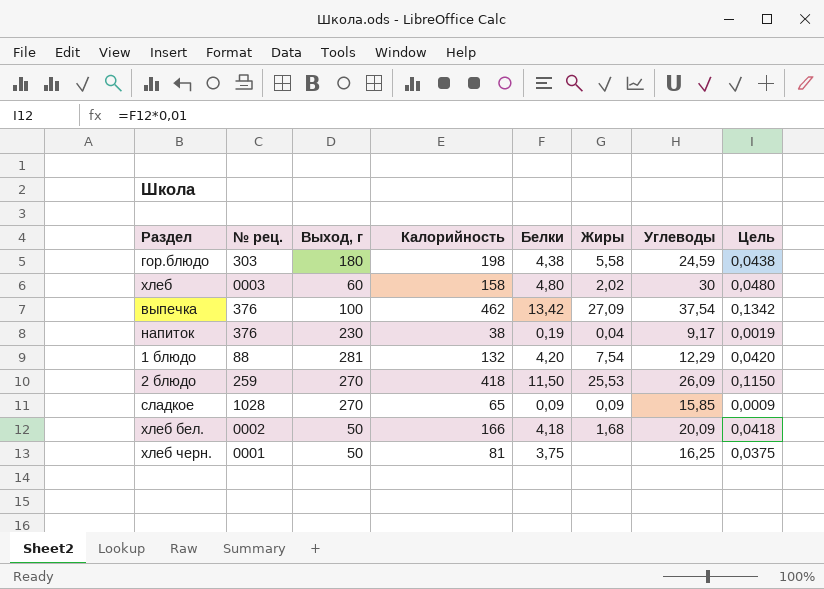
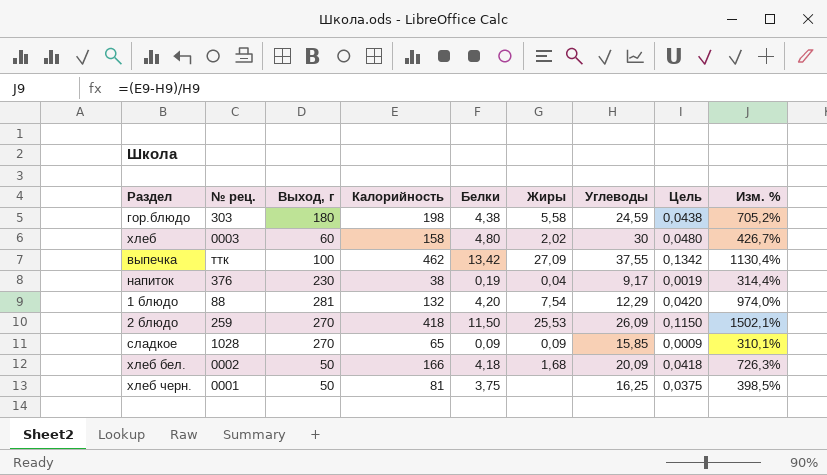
column Изм. % | formula: none -> ([Калорийность] - [Углеводы]) / [Углеводы]
выпечка | № рец.: 376 -> ттк
выпечка | Углеводы: 37,54 -> 37,55

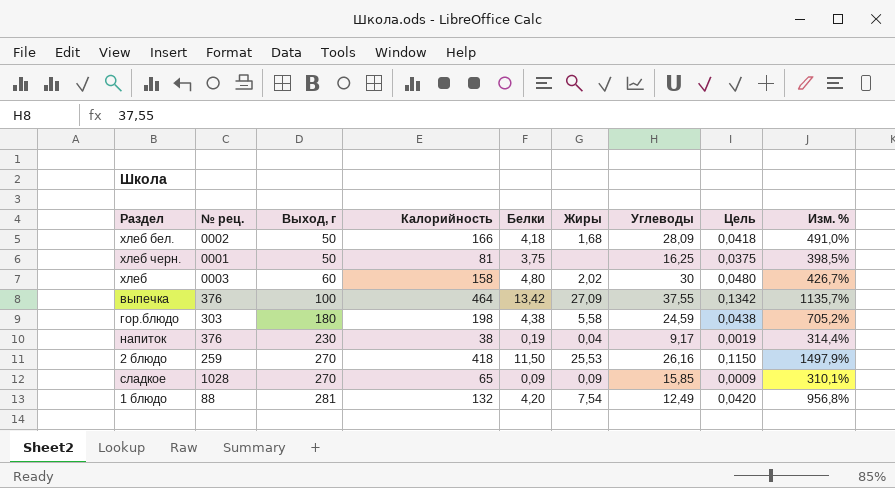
row order: none -> Выход, г ascending
хлеб бел. | Углеводы: 20,09 -> 28,09
хлеб бел. | Изм. %: 726,3% -> 491,0%
выпечка | № рец.: ттк -> 376
выпечка | Калорийность: 462 -> 464
выпечка | Изм. %: 1130,4% -> 1135,7%
2 блюдо | Углеводы: 26,09 -> 26,16
2 блюдо | Изм. %: 1502,1% -> 1497,9%
1 блюдо | Углеводы: 12,29 -> 12,49
1 блюдо | Изм. %: 974,0% -> 956,8%

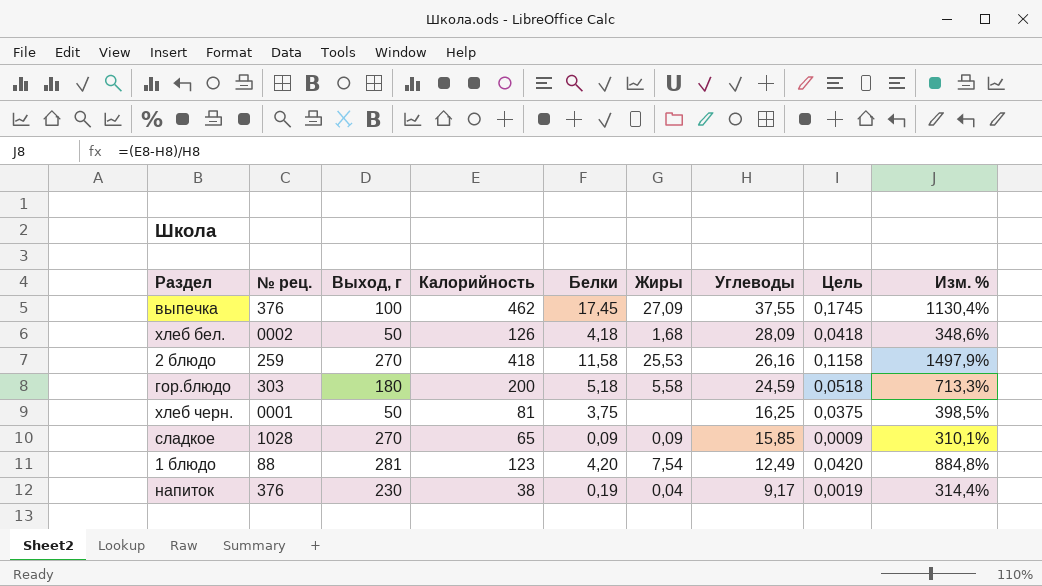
row order: Выход, г ascending -> Углеводы descending
row хлеб: 0003 | 60 | 158 | 4,80 | 2,02 | 30 | 0,0480 | 426,7% -> none
выпечка | Калорийность: 464 -> 462
выпечка | Белки: 13,42 -> 17,45
выпечка | Цель: 0,1342 -> 0,1745
выпечка | Изм. %: 1135,7% -> 1130,4%
хлеб бел. | Калорийность: 166 -> 126
хлеб бел. | Изм. %: 491,0% -> 348,6%
2 блюдо | Белки: 11,50 -> 11,58
2 блюдо | Цель: 0,1150 -> 0,1158
гор.блюдо | Калорийность: 198 -> 200
гор.блюдо | Белки: 4,38 -> 5,18
гор.блюдо | Цель: 0,0438 -> 0,0518
гор.блюдо | Изм. %: 705,2% -> 713,3%
1 блюдо | Калорийность: 132 -> 123
1 блюдо | Изм. %: 956,8% -> 884,8%

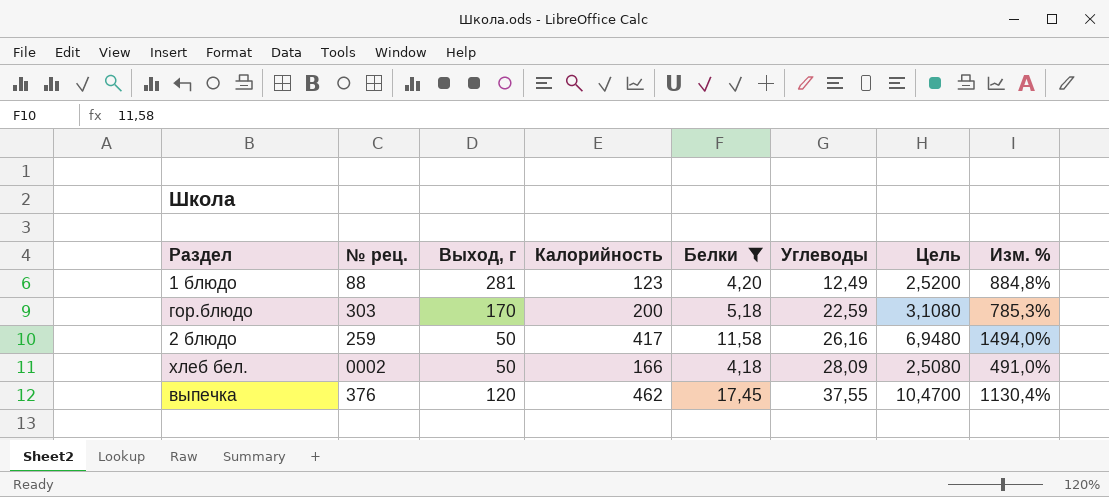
filter: none -> Белки >= 4,18
row order: Углеводы descending -> Углеводы ascending
column Жиры | position: 6 -> none
column Цель | formula: [Белки] * 0,01 -> [Белки] * 0,6
гор.блюдо | Выход, г: 180 -> 170
гор.блюдо | Углеводы: 24,59 -> 22,59
гор.блюдо | Изм. %: 713,3% -> 785,3%
2 блюдо | Выход, г: 270 -> 50
2 блюдо | Калорийность: 418 -> 417
2 блюдо | Изм. %: 1497,9% -> 1494,0%
хлеб бел. | Калорийность: 126 -> 166
хлеб бел. | Изм. %: 348,6% -> 491,0%
выпечка | Выход, г: 100 -> 120

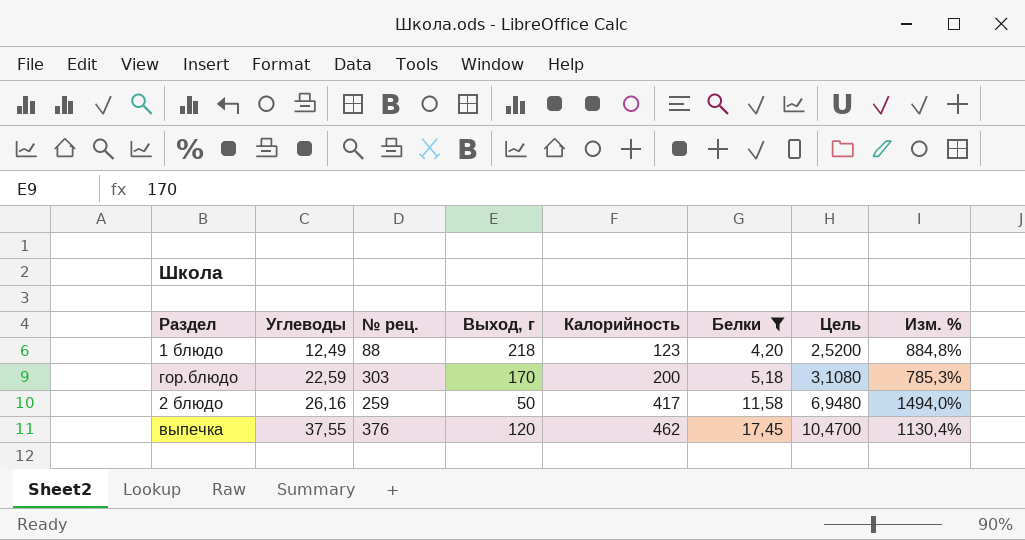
column Углеводы | position: 6 -> 2
row хлеб бел.: 0002 | 50 | 166 | 4,18 | 28,09 | 2,5080 | 491,0% -> none
1 блюдо | Выход, г: 281 -> 218

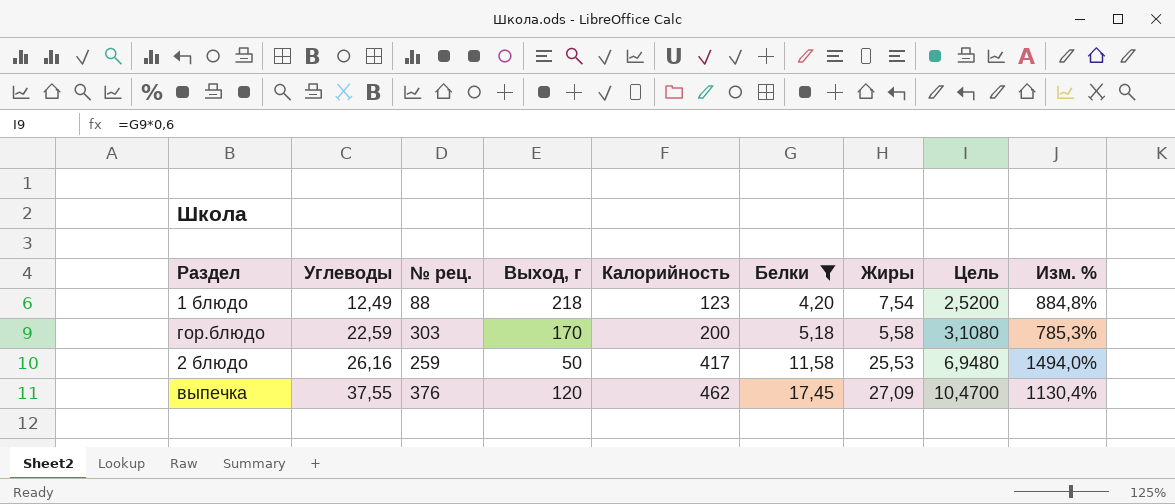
column Жиры | position: none -> 7

